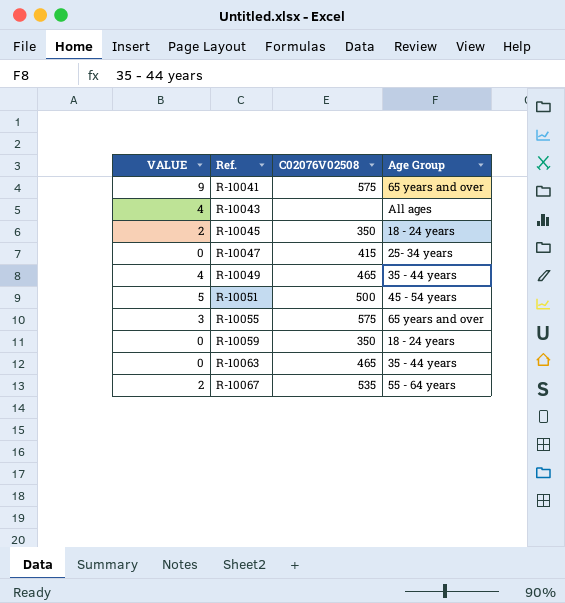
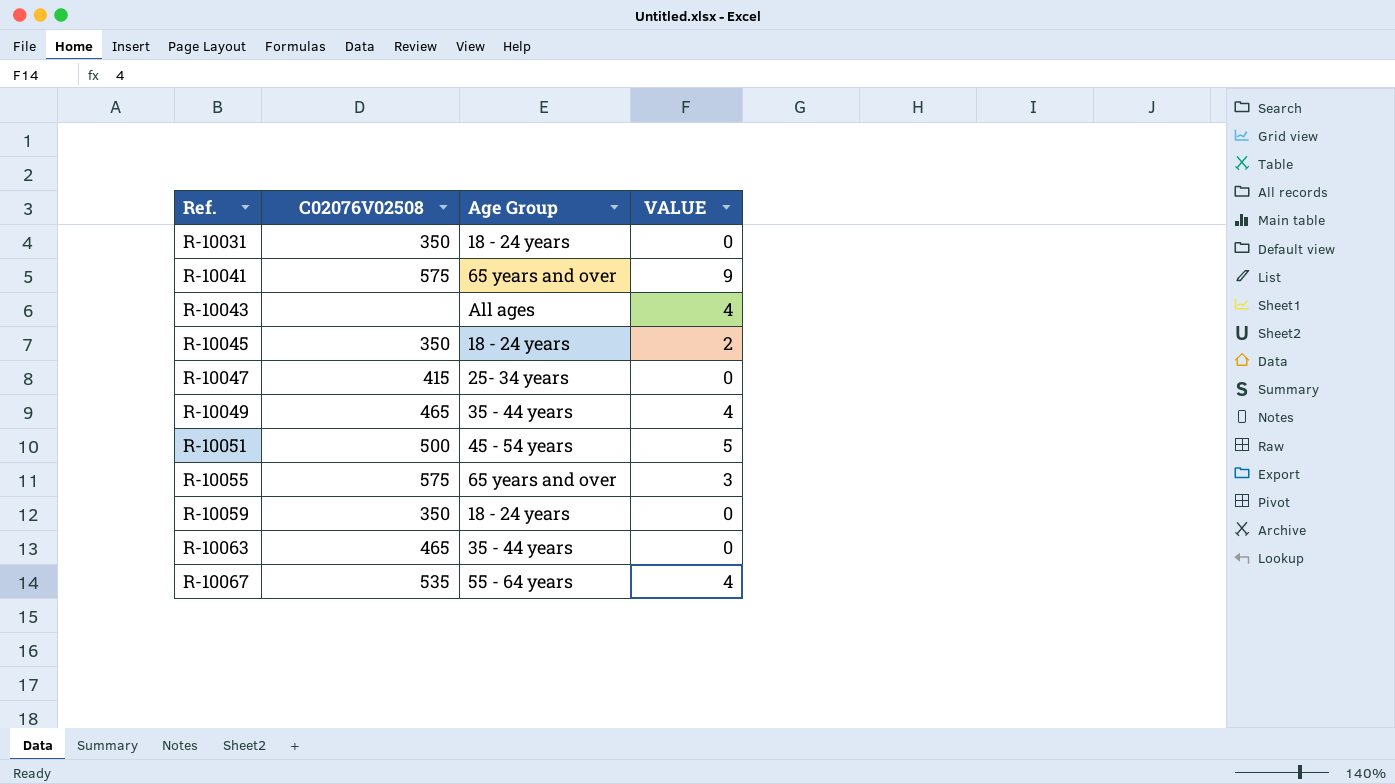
column VALUE | position: 1 -> 4
row R-10031: none -> 350 | 18 - 24 years | 0
R-10067 | VALUE: 2 -> 4

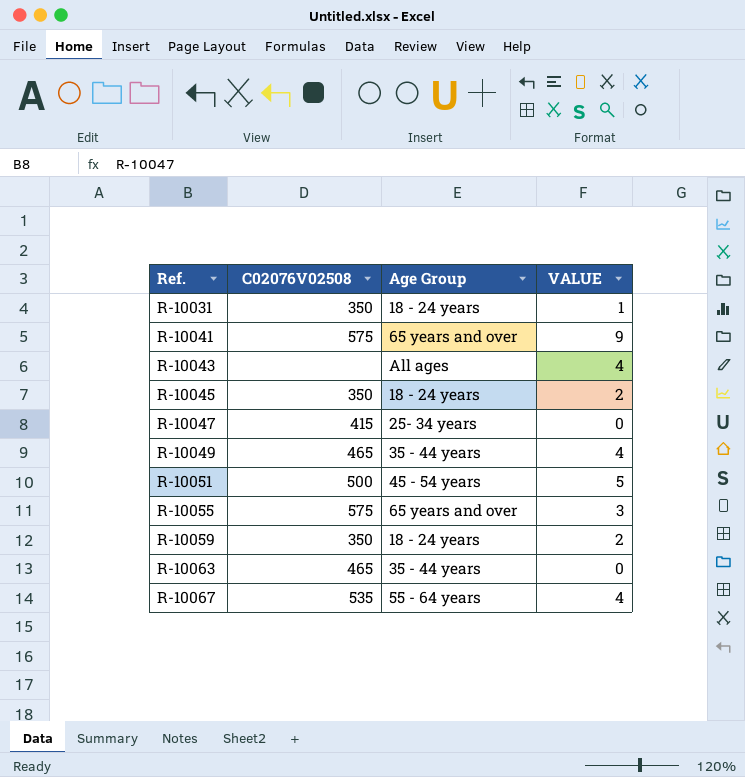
R-10031 | VALUE: 0 -> 1
R-10059 | VALUE: 0 -> 2

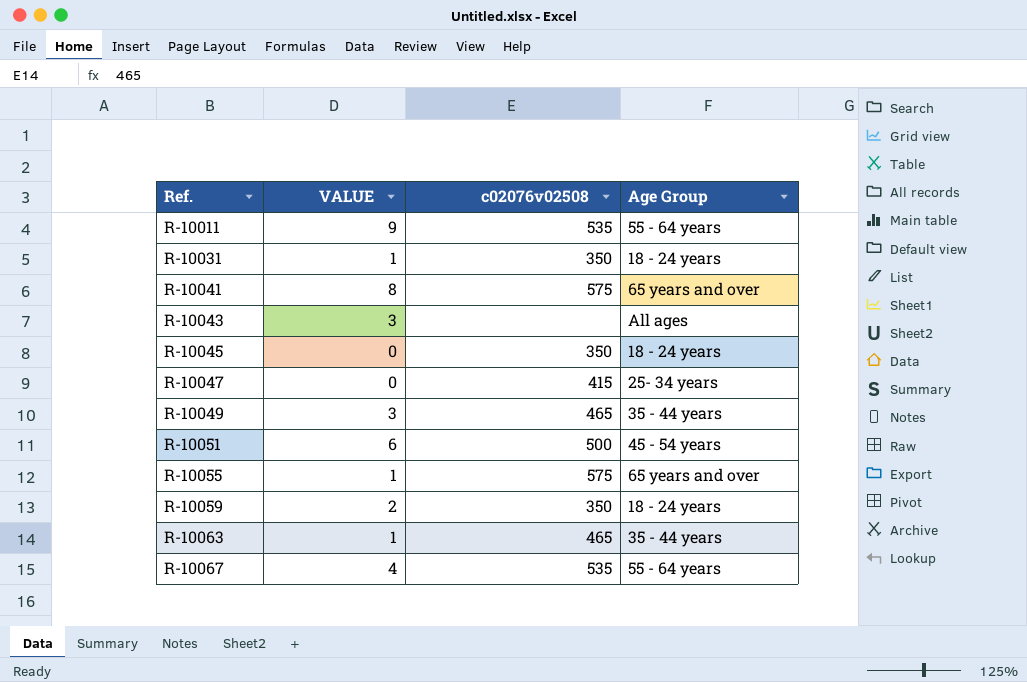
column VALUE | position: 4 -> 2
column name: C02076V02508 -> c02076v02508
row R-10011: none -> 9 | 535 | 55 - 64 years
R-10041 | VALUE: 9 -> 8
R-10043 | VALUE: 4 -> 3
R-10045 | VALUE: 2 -> 0
R-10049 | VALUE: 4 -> 3
R-10051 | VALUE: 5 -> 6
R-10055 | VALUE: 3 -> 1
R-10063 | VALUE: 0 -> 1

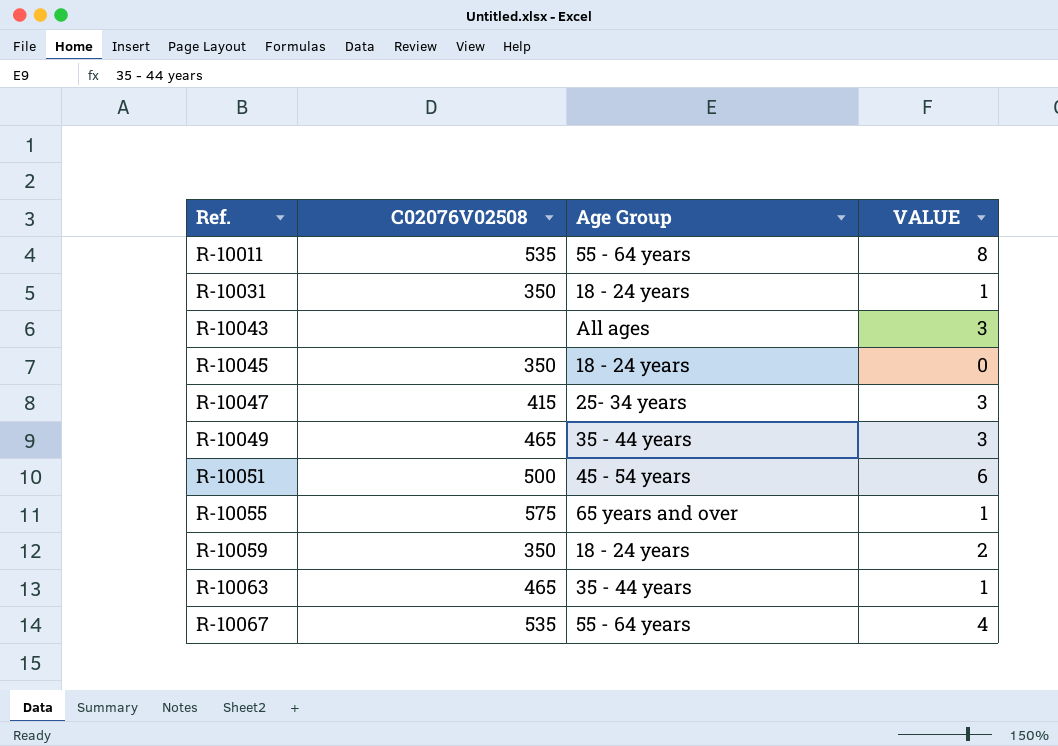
column name: c02076v02508 -> C02076V02508
column VALUE | position: 2 -> 4
row R-10041: 8 | 575 | 65 years and over -> none
R-10011 | VALUE: 9 -> 8
R-10047 | VALUE: 0 -> 3

